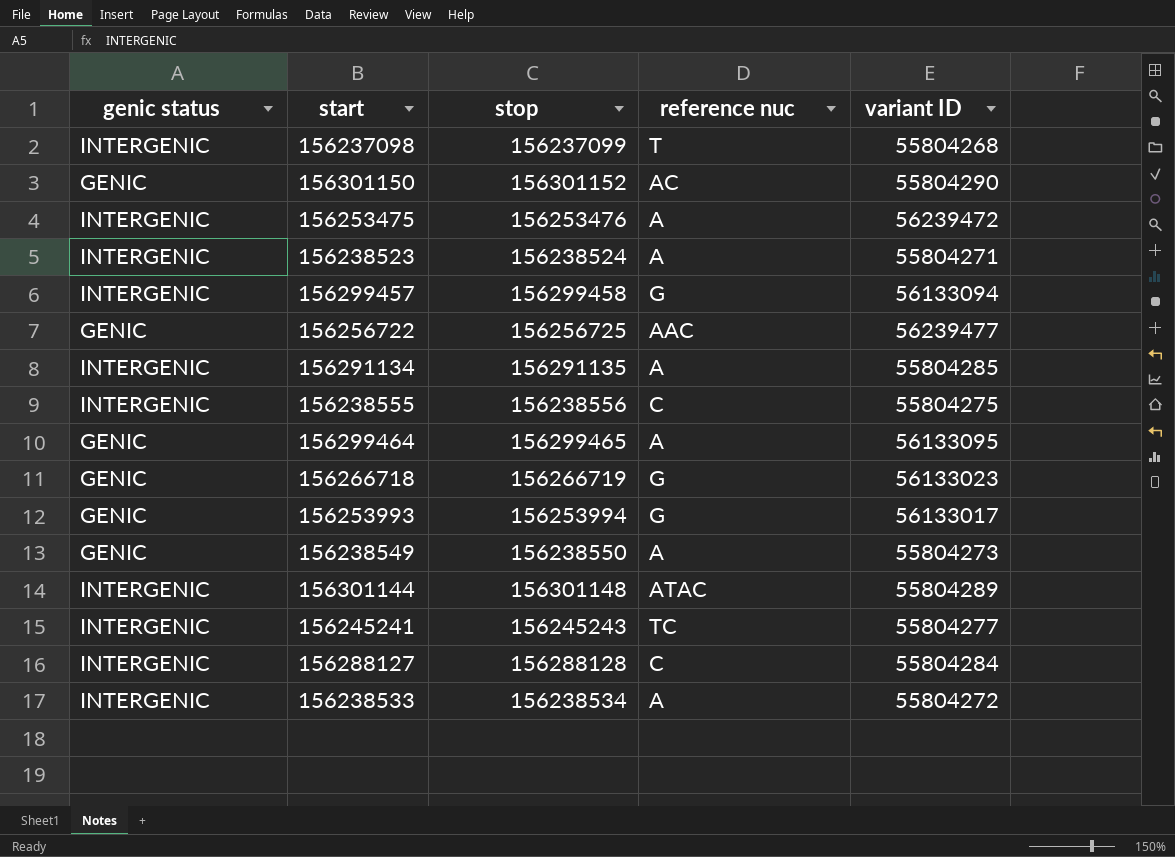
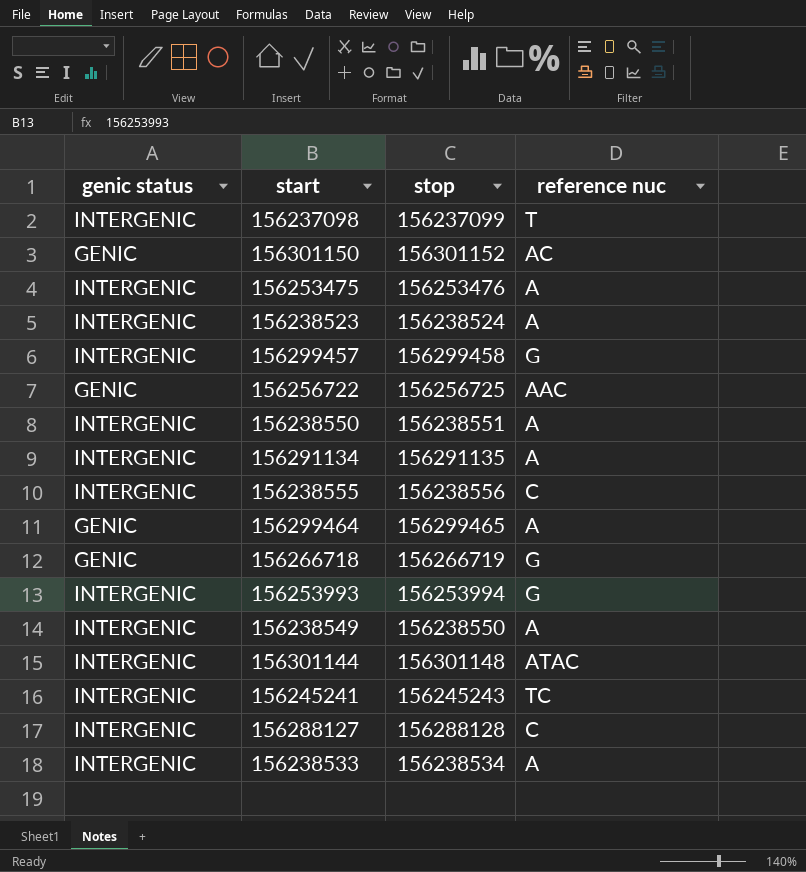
column variant ID | position: 5 -> none
row 156238550: none -> INTERGENIC | 156238551 | A
156253993 | genic status: GENIC -> INTERGENIC
156238549 | genic status: GENIC -> INTERGENIC

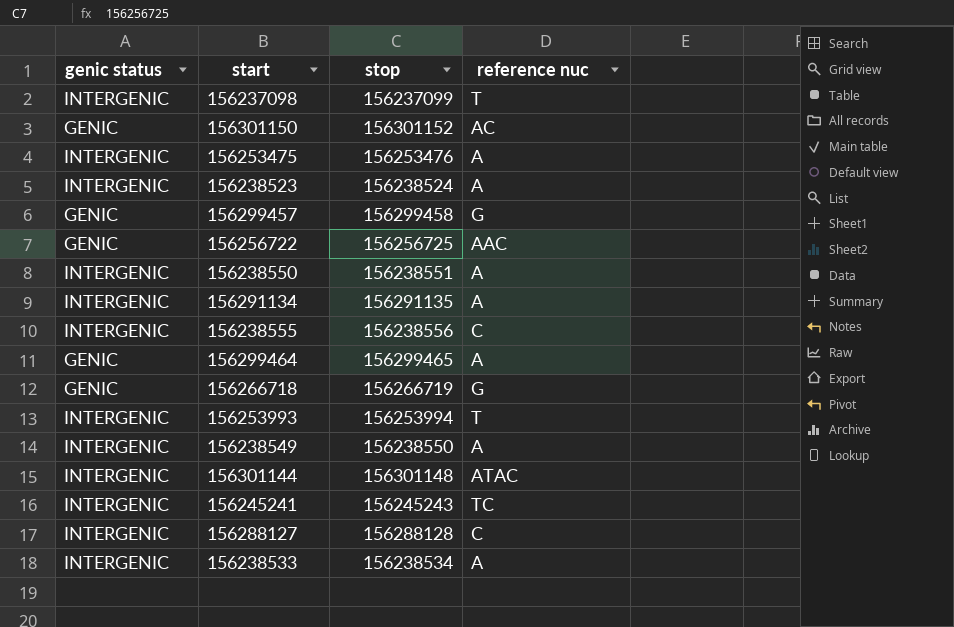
156299457 | genic status: INTERGENIC -> GENIC
156253993 | reference nuc: G -> T

